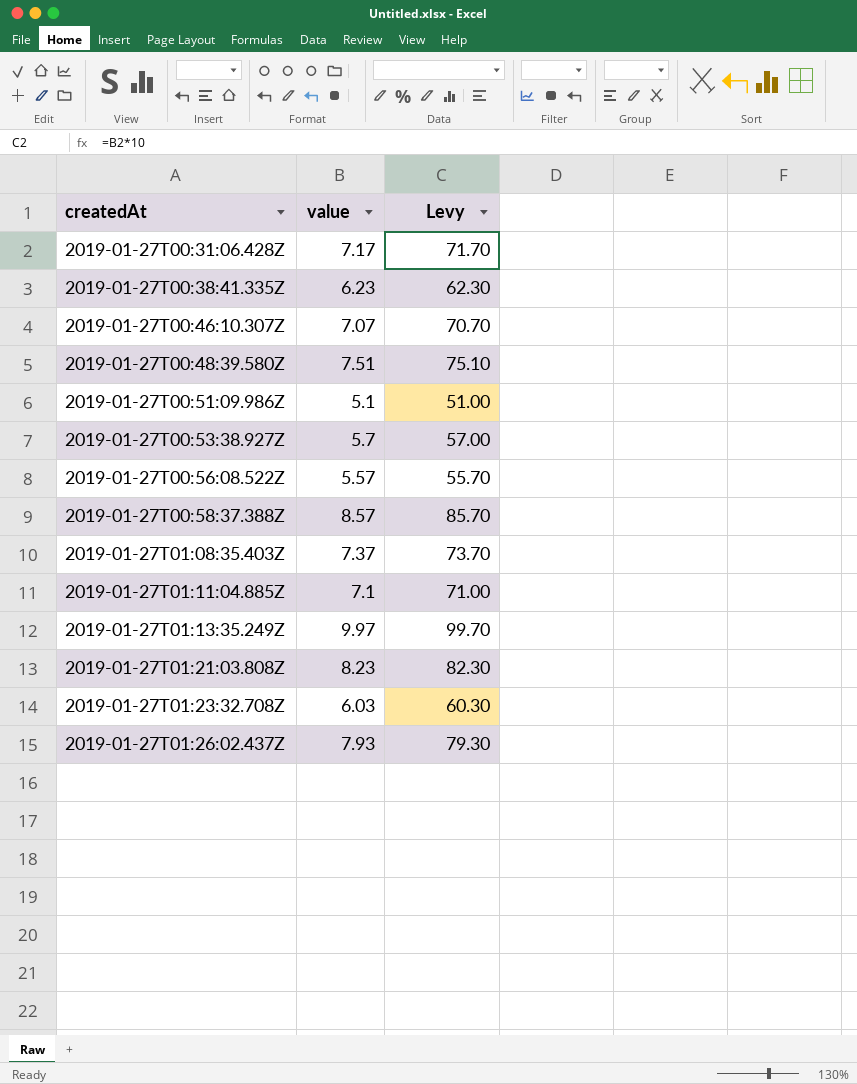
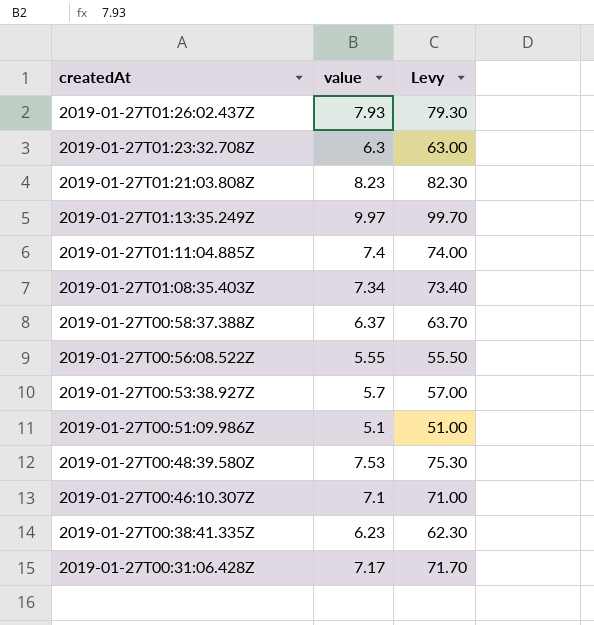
row order: createdAt ascending -> createdAt descending
2019-01-27T01:23:32.708Z | value: 6.03 -> 6.3
2019-01-27T01:23:32.708Z | Levy: 60.30 -> 63.00
2019-01-27T01:11:04.885Z | value: 7.1 -> 7.4
2019-01-27T01:11:04.885Z | Levy: 71.00 -> 74.00
2019-01-27T01:08:35.403Z | value: 7.37 -> 7.34
2019-01-27T01:08:35.403Z | Levy: 73.70 -> 73.40
2019-01-27T00:58:37.388Z | value: 8.57 -> 6.37
2019-01-27T00:58:37.388Z | Levy: 85.70 -> 63.70
2019-01-27T00:56:08.522Z | value: 5.57 -> 5.55
2019-01-27T00:56:08.522Z | Levy: 55.70 -> 55.50
2019-01-27T00:48:39.580Z | value: 7.51 -> 7.53
2019-01-27T00:48:39.580Z | Levy: 75.10 -> 75.30
2019-01-27T00:46:10.307Z | value: 7.07 -> 7.1
2019-01-27T00:46:10.307Z | Levy: 70.70 -> 71.00

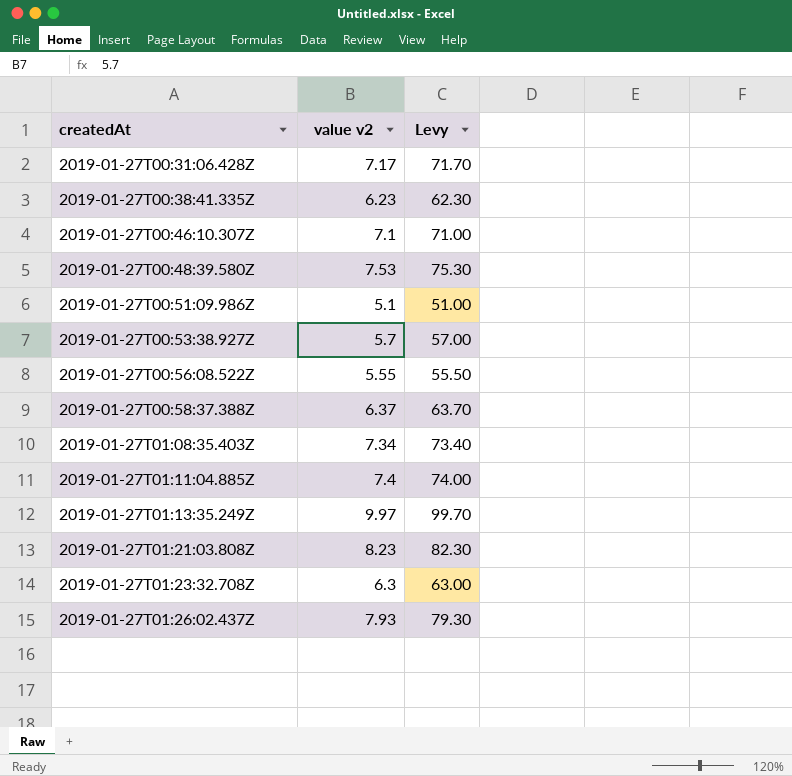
row order: createdAt descending -> createdAt ascending
column name: value -> value v2

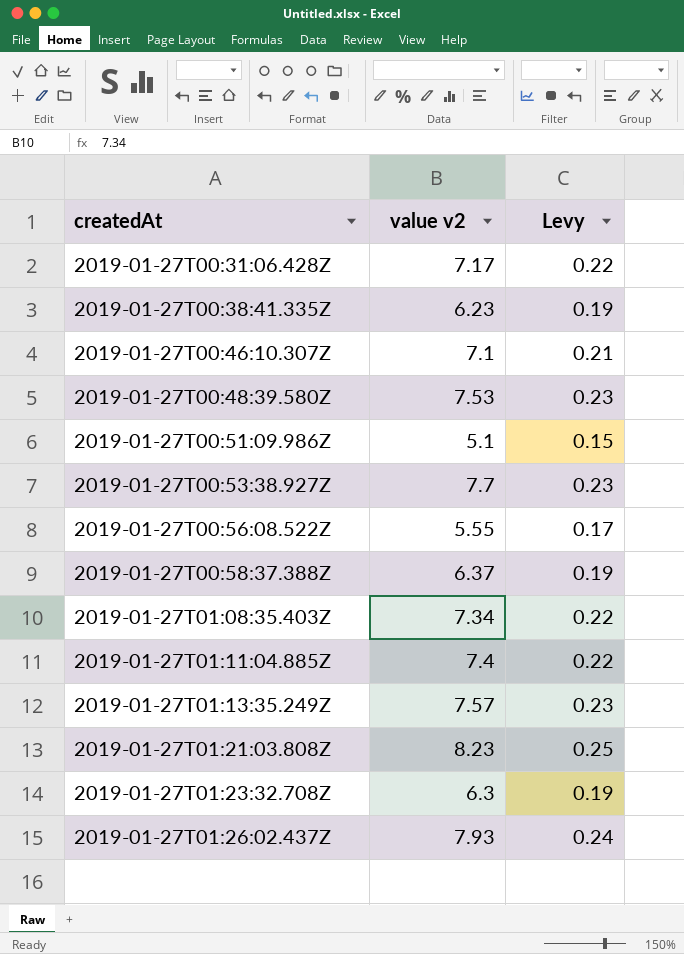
column Levy | formula: [value v2] * 10 -> [value v2] * 0.03
2019-01-27T00:53:38.927Z | value v2: 5.7 -> 7.7
2019-01-27T01:13:35.249Z | value v2: 9.97 -> 7.57

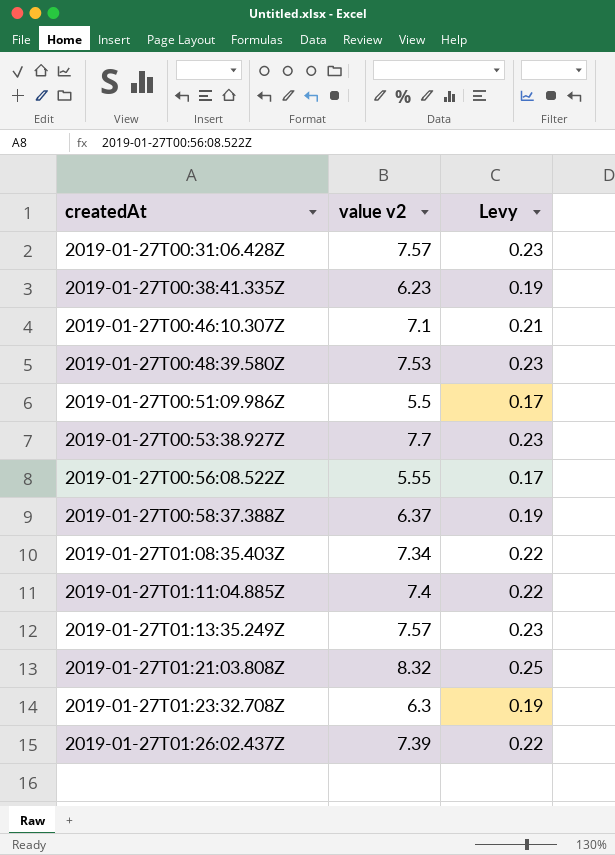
2019-01-27T00:31:06.428Z | value v2: 7.17 -> 7.57
2019-01-27T00:31:06.428Z | Levy: 0.22 -> 0.23
2019-01-27T00:51:09.986Z | value v2: 5.1 -> 5.5
2019-01-27T00:51:09.986Z | Levy: 0.15 -> 0.17
2019-01-27T01:21:03.808Z | value v2: 8.23 -> 8.32
2019-01-27T01:26:02.437Z | value v2: 7.93 -> 7.39
2019-01-27T01:26:02.437Z | Levy: 0.24 -> 0.22

